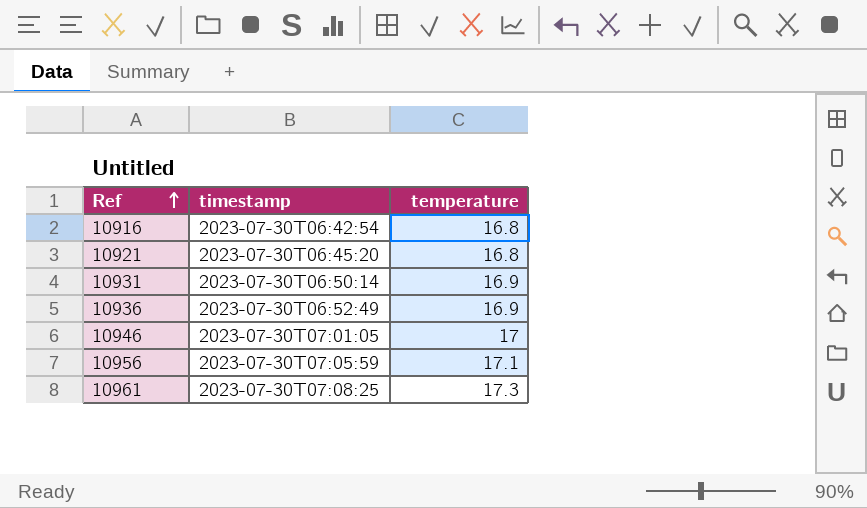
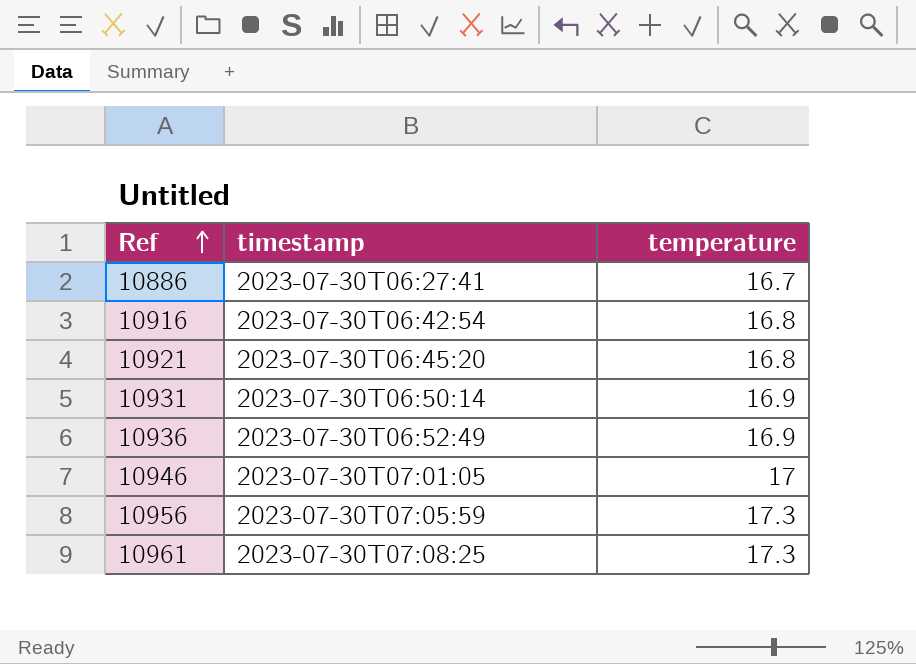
row 10886: none -> 2023-07-30T06:27:41 | 16.7
10956 | temperature: 17.1 -> 17.3

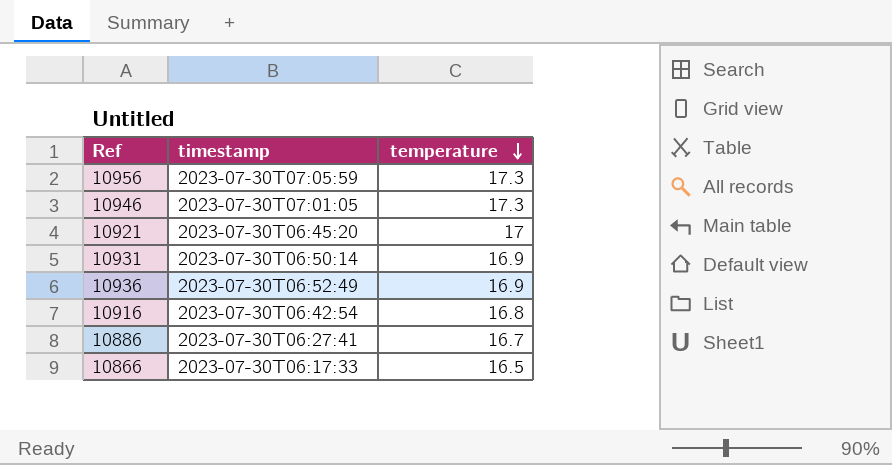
row order: Ref ascending -> temperature descending
row 10961: 2023-07-30T07:08:25 | 17.3 -> none
10946 | temperature: 17 -> 17.3
10921 | temperature: 16.8 -> 17
row 10866: none -> 2023-07-30T06:17:33 | 16.5

